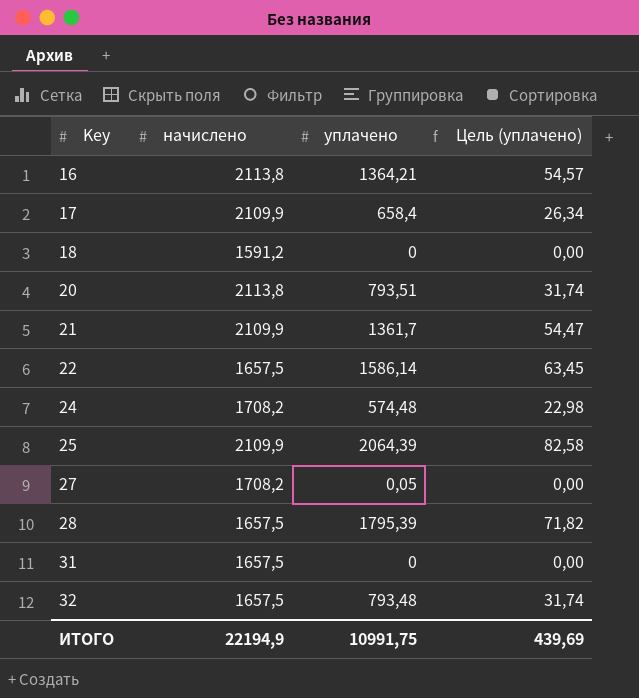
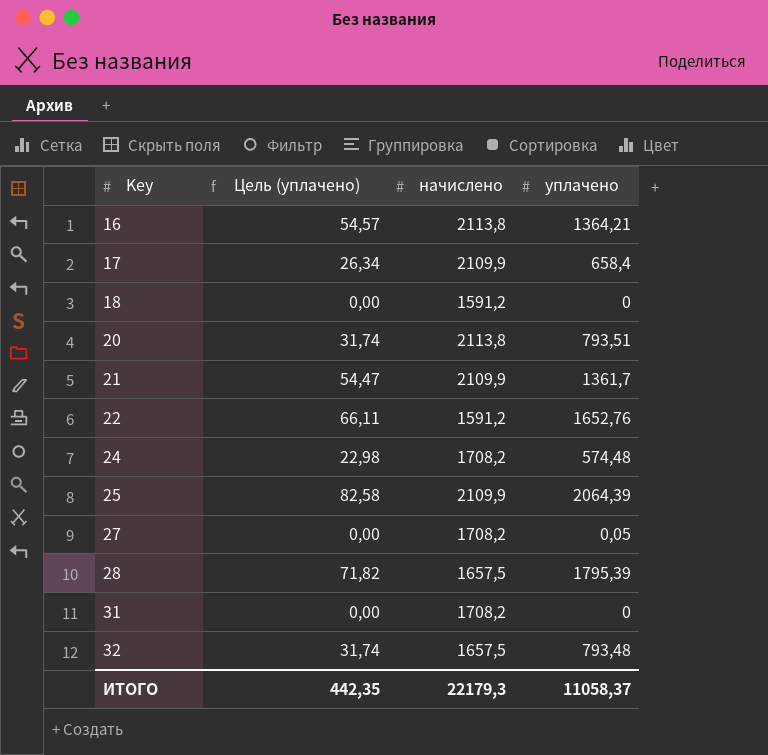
column Цель (уплачено) | position: 4 -> 2
22 | Цель (уплачено): 63,45 -> 66,11
22 | начислено: 1657,5 -> 1591,2
22 | уплачено: 1586,14 -> 1652,76
31 | начислено: 1657,5 -> 1708,2
ИТОГО | Цель (уплачено): 439,69 -> 442,35
ИТОГО | начислено: 22194,9 -> 22179,3
ИТОГО | уплачено: 10991,75 -> 11058,37

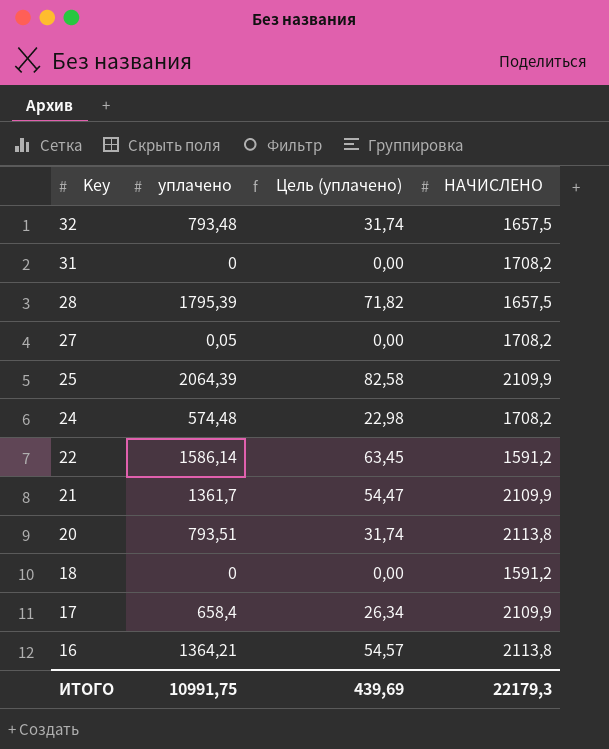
row order: Key ascending -> Key descending
column уплачено | position: 4 -> 2
column name: начислено -> НАЧИСЛЕНО
22 | уплачено: 1652,76 -> 1586,14
22 | Цель (уплачено): 66,11 -> 63,45
ИТОГО | уплачено: 11058,37 -> 10991,75
ИТОГО | Цель (уплачено): 442,35 -> 439,69

